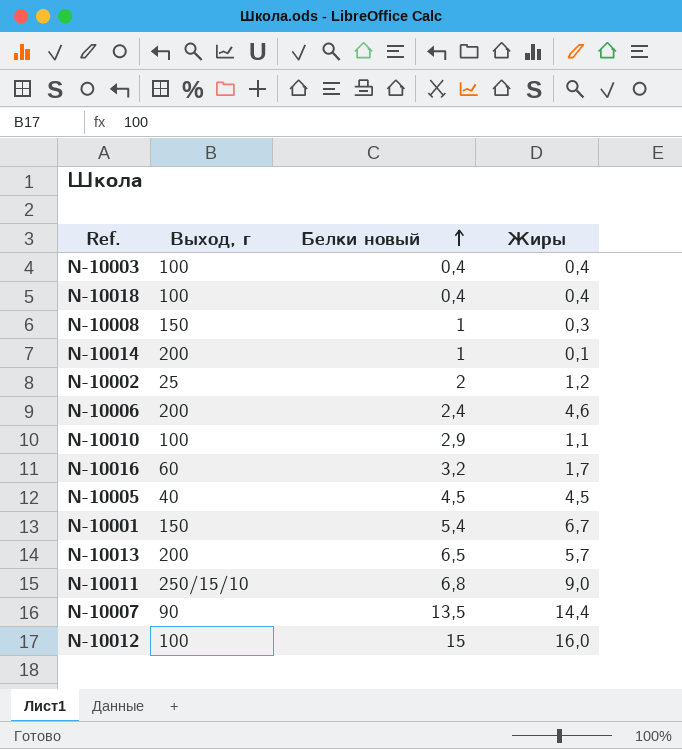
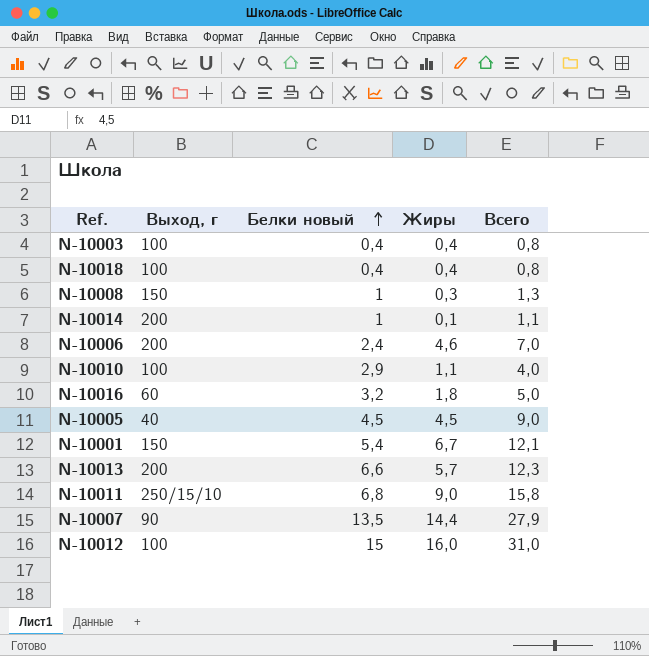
column Всего | formula: none -> [Белки новый] + [Жиры]
row N-10002: 25 | 2 | 1,2 -> none
N-10016 | Жиры: 1,7 -> 1,8
N-10013 | Белки новый: 6,5 -> 6,6

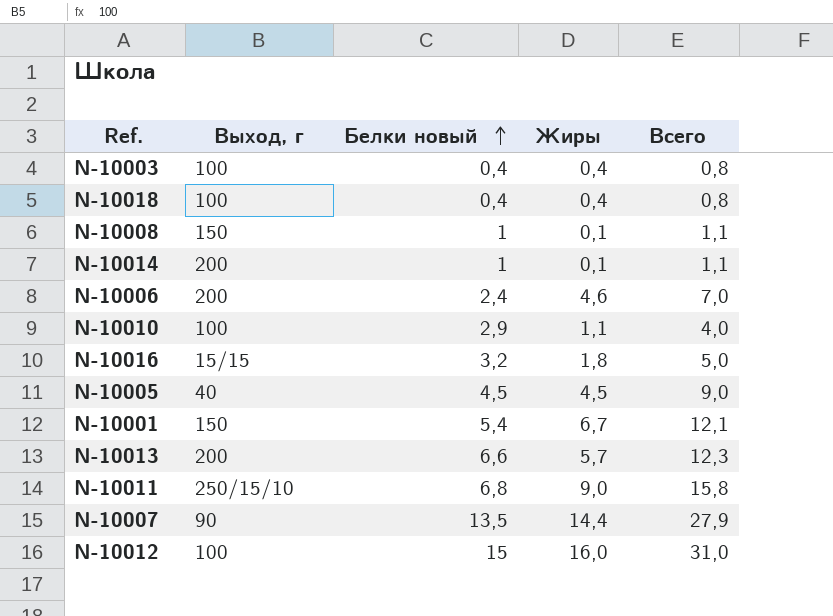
N-10008 | Жиры: 0,3 -> 0,1
N-10008 | Всего: 1,3 -> 1,1
N-10016 | Выход, г: 60 -> 15/15

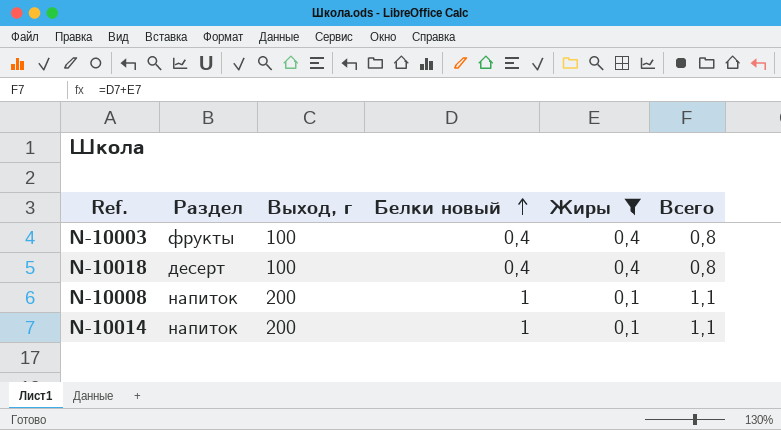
filter: none -> Жиры <= 0,4
column Раздел | position: none -> 2
N-10008 | Выход, г: 150 -> 200

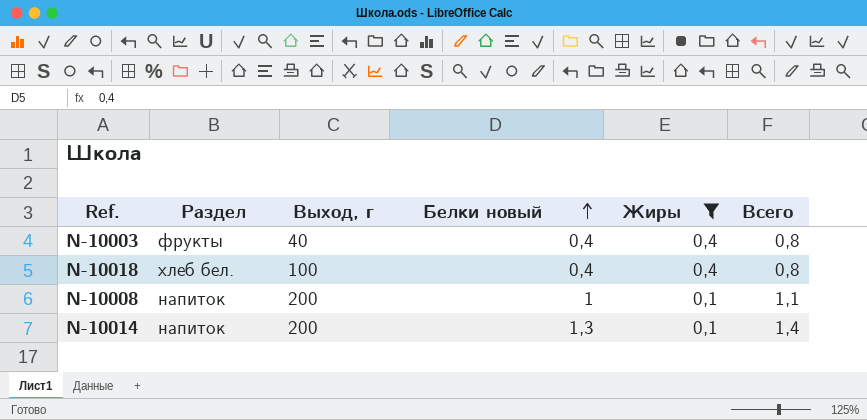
N-10003 | Выход, г: 100 -> 40
N-10018 | Раздел: десерт -> хлеб бел.
N-10014 | Белки новый: 1 -> 1,3
N-10014 | Всего: 1,1 -> 1,4

